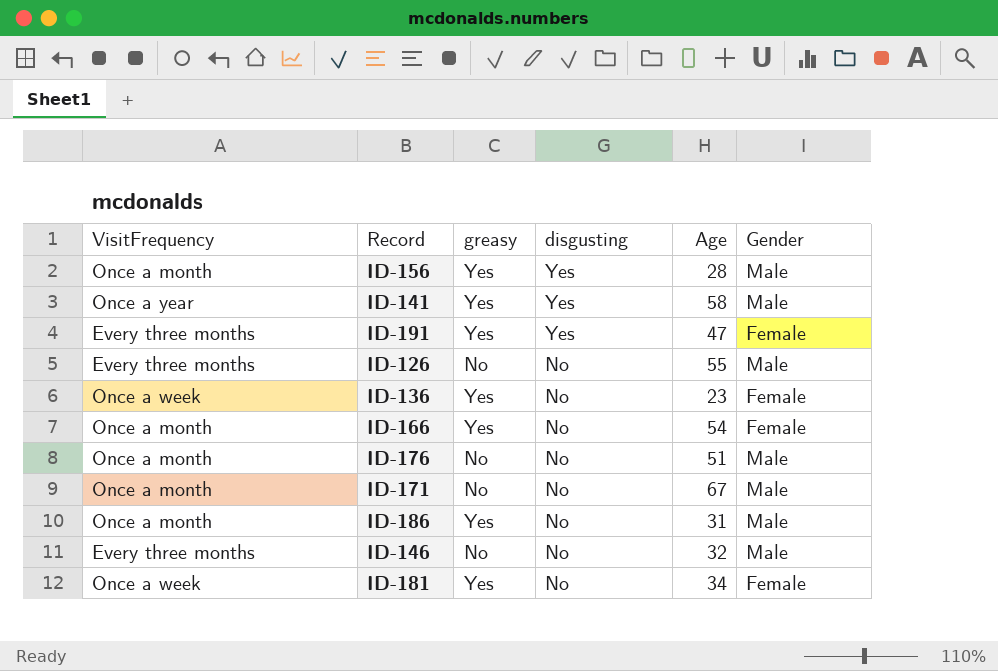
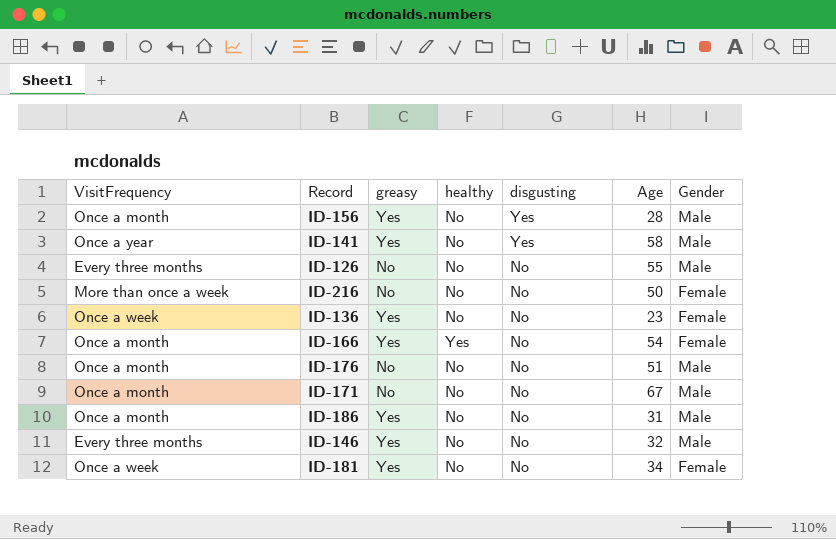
column healthy | position: none -> 4
row ID-191: Every three months | Yes | Yes | 47 | Female -> none
row ID-216: none -> More than once a week | No | No | No | 50 | Female
ID-146 | greasy: No -> Yes

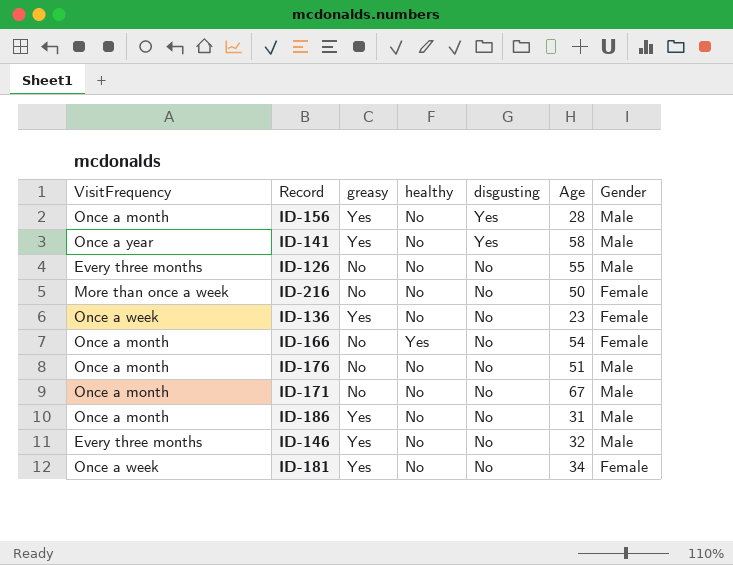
ID-166 | greasy: Yes -> No

